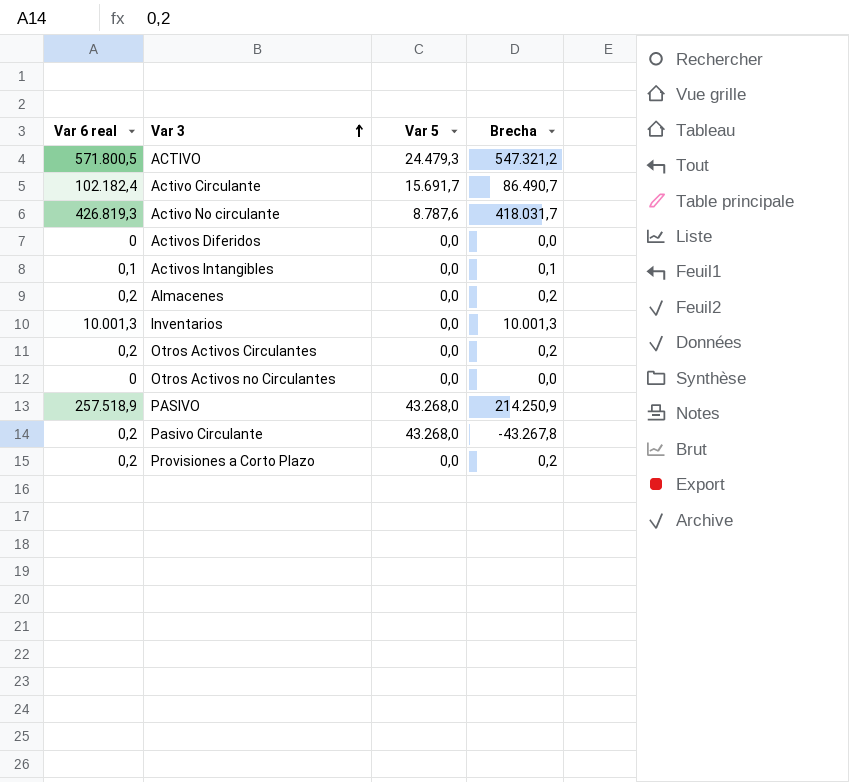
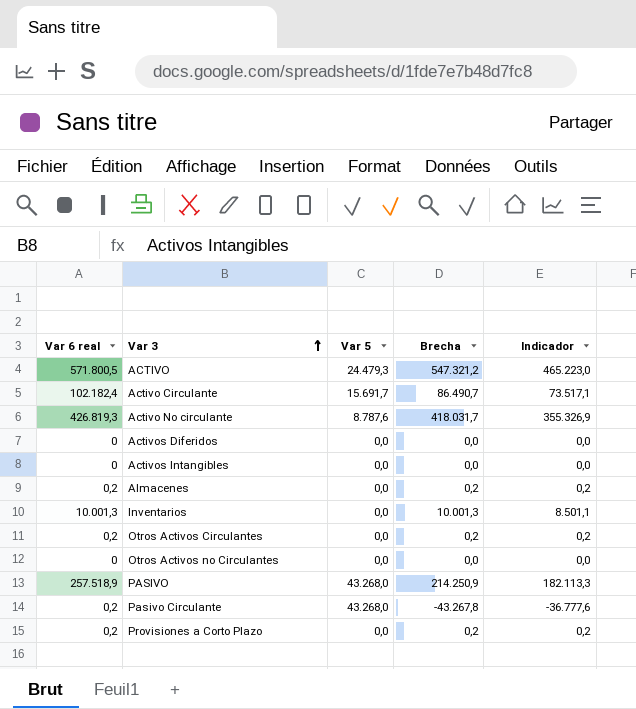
column Indicador | formula: none -> [Brecha] * 0,85
Activos Intangibles | Var 6 real: 0,1 -> 0
Activos Intangibles | Brecha: 0,1 -> 0,0

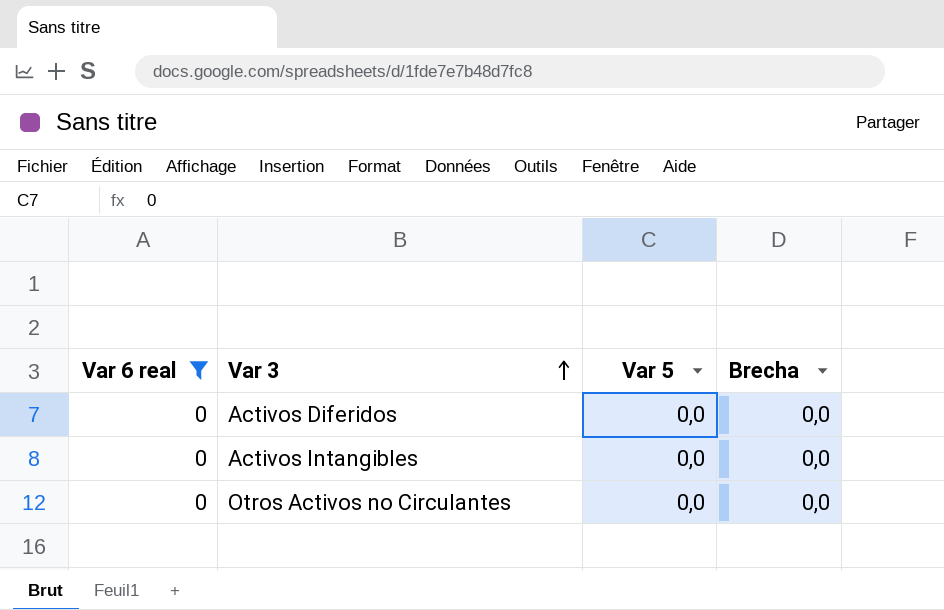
filter: none -> Var 6 real = 0
column Indicador | formula: [Brecha] * 0,85 -> none

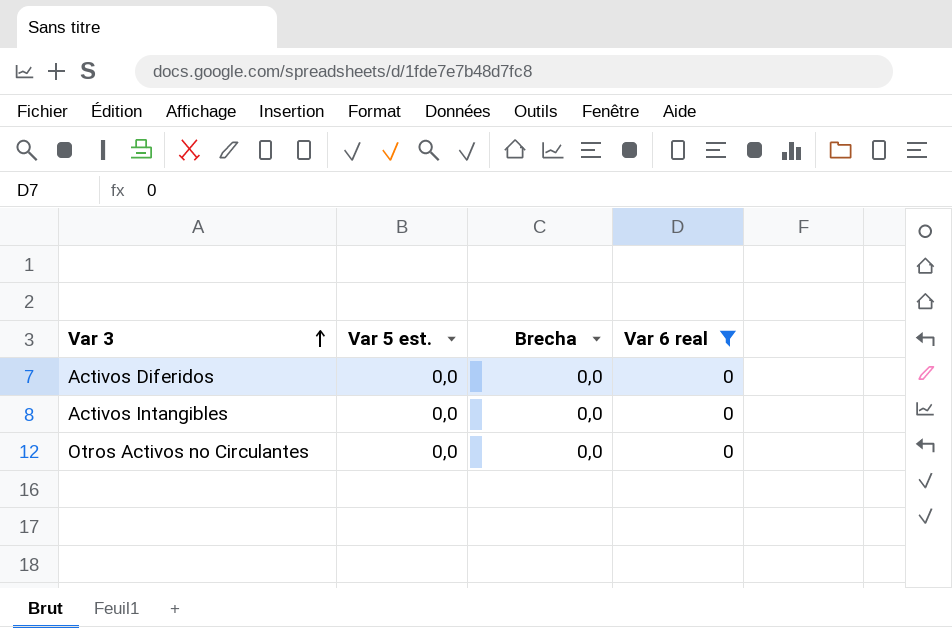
column name: Var 5 -> Var 5 est.
column Var 6 real | position: 1 -> 4

